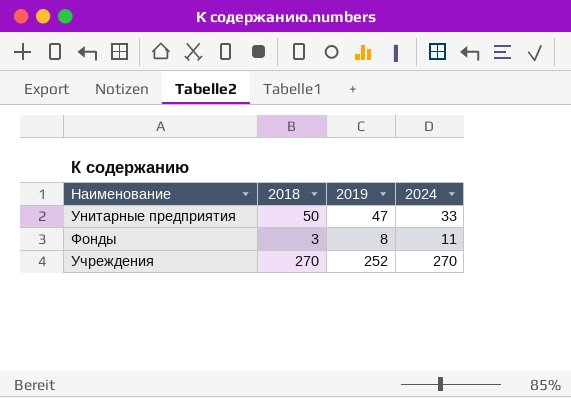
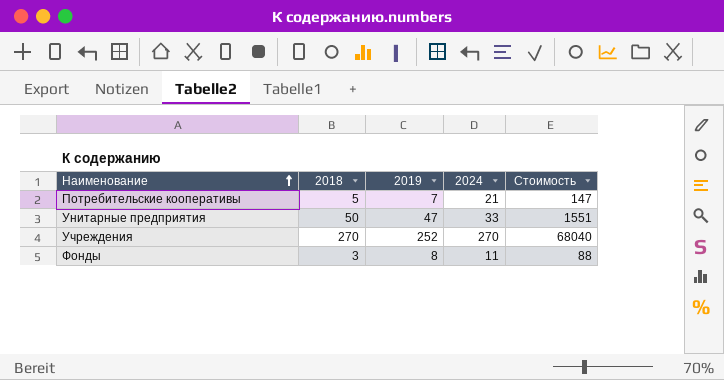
row order: none -> Наименование ascending
column Стоимость | formula: none -> [2019] * [2024]
row Потребительские кооперативы: none -> 5 | 7 | 21 | 147

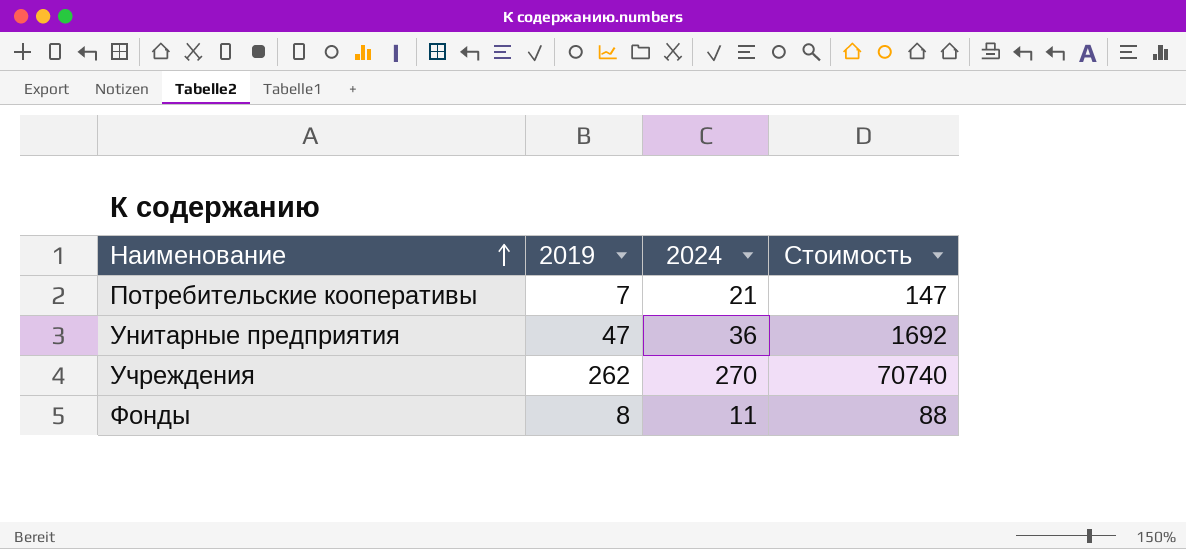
column 2018 | position: 2 -> none
Унитарные предприятия | 2024: 33 -> 36
Унитарные предприятия | Стоимость: 1551 -> 1692
Учреждения | 2019: 252 -> 262
Учреждения | Стоимость: 68040 -> 70740

